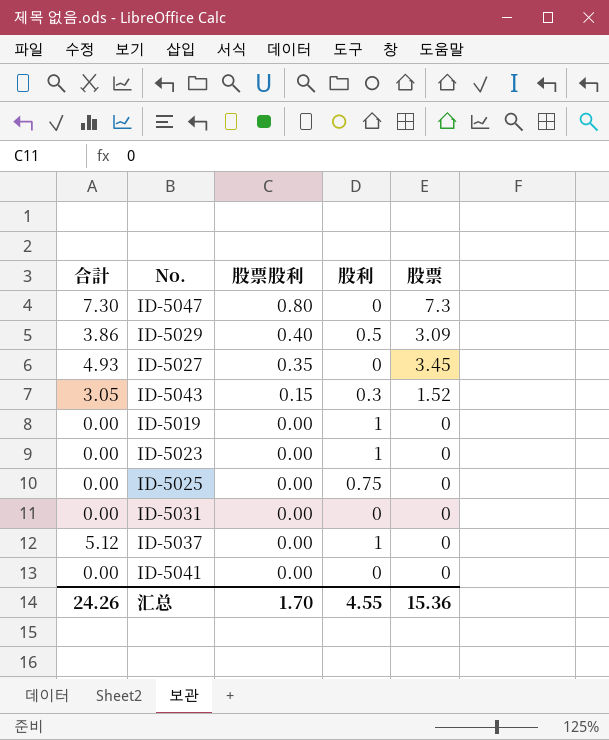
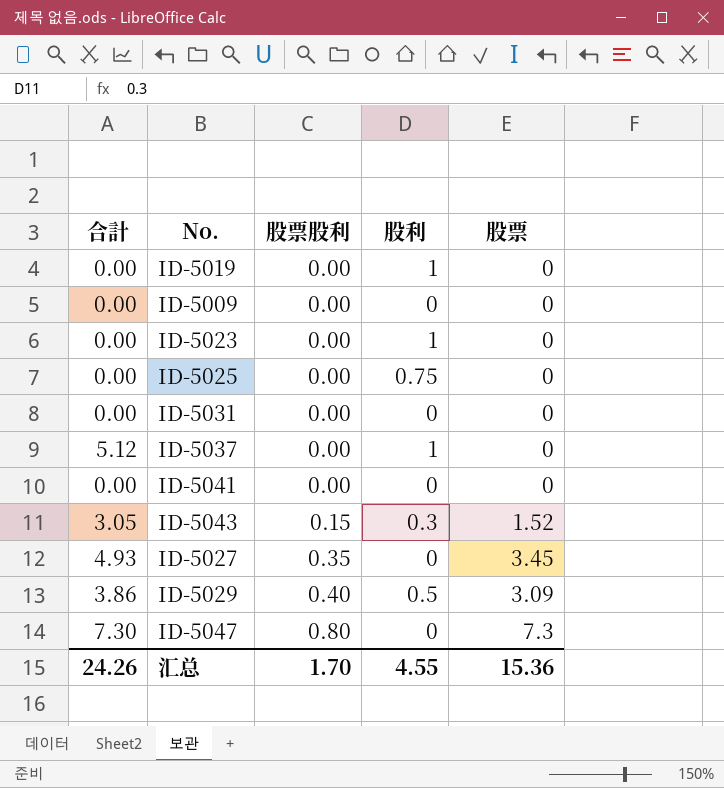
row order: 股票股利 descending -> 股票股利 ascending
row ID-5009: none -> 0.00 | 0.00 | 0 | 0

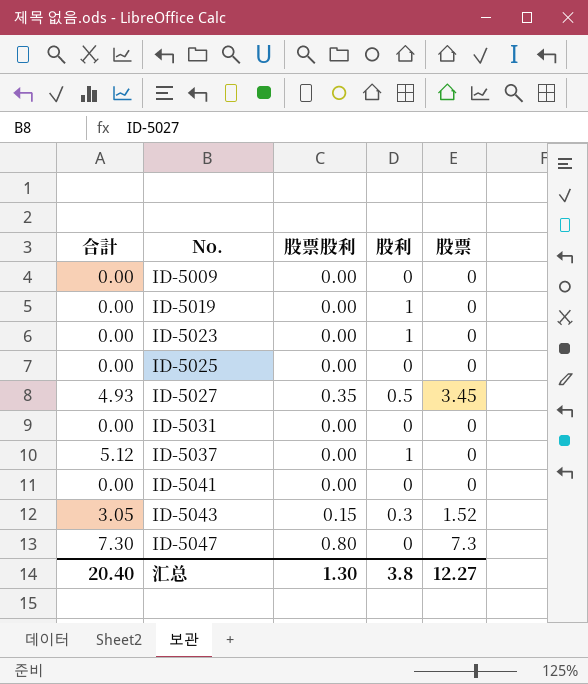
row order: 股票股利 ascending -> No. ascending
row ID-5029: 3.86 | 0.40 | 0.5 | 3.09 -> none
ID-5025 | 股利: 0.75 -> 0
ID-5027 | 股利: 0 -> 0.5
汇总 | 合計: 24.26 -> 20.40
汇总 | 股票股利: 1.70 -> 1.30
汇总 | 股利: 4.55 -> 3.8
汇总 | 股票: 15.36 -> 12.27

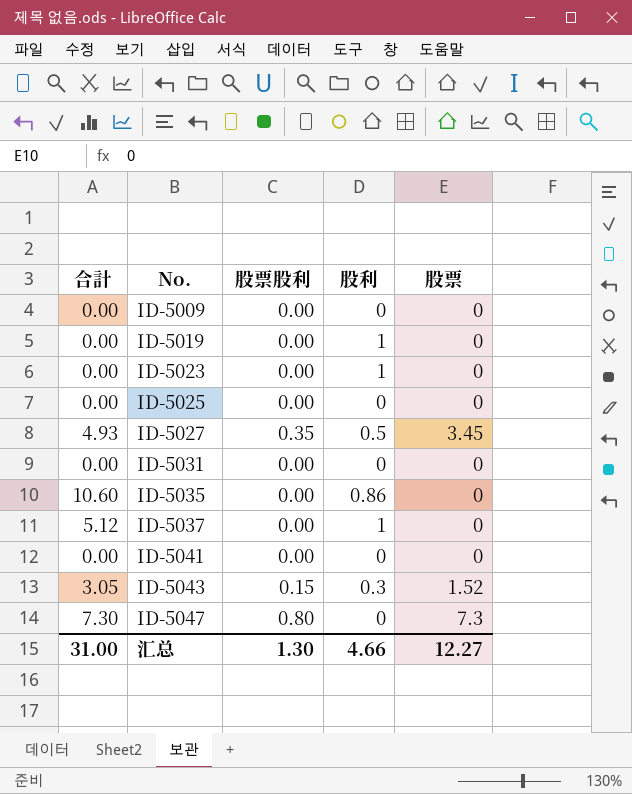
row ID-5035: none -> 10.60 | 0.00 | 0.86 | 0
汇总 | 合計: 20.40 -> 31.00
汇总 | 股利: 3.8 -> 4.66

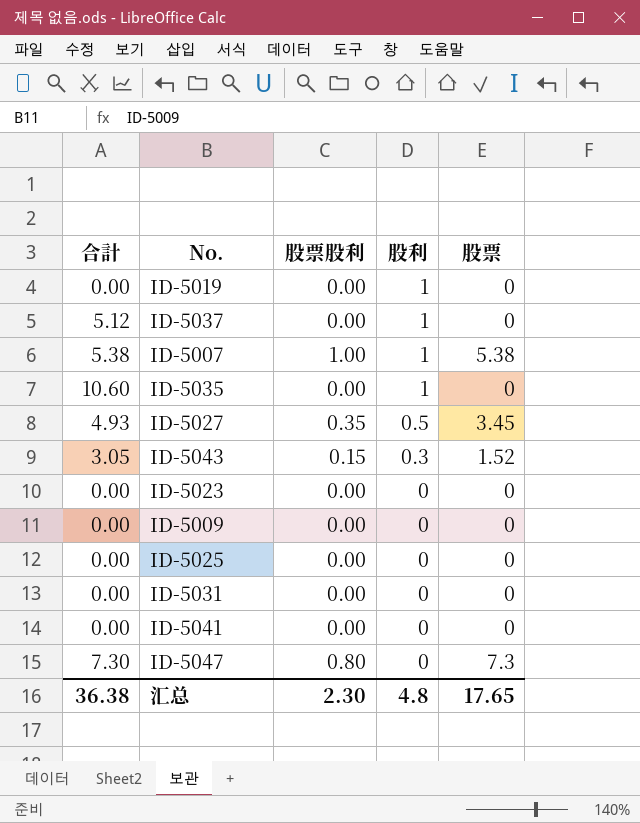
row order: No. ascending -> 股利 descending
row ID-5007: none -> 5.38 | 1.00 | 1 | 5.38
ID-5035 | 股利: 0.86 -> 1
ID-5023 | 股利: 1 -> 0
汇总 | 合計: 31.00 -> 36.38
汇总 | 股票股利: 1.30 -> 2.30
汇总 | 股利: 4.66 -> 4.8
汇总 | 股票: 12.27 -> 17.65

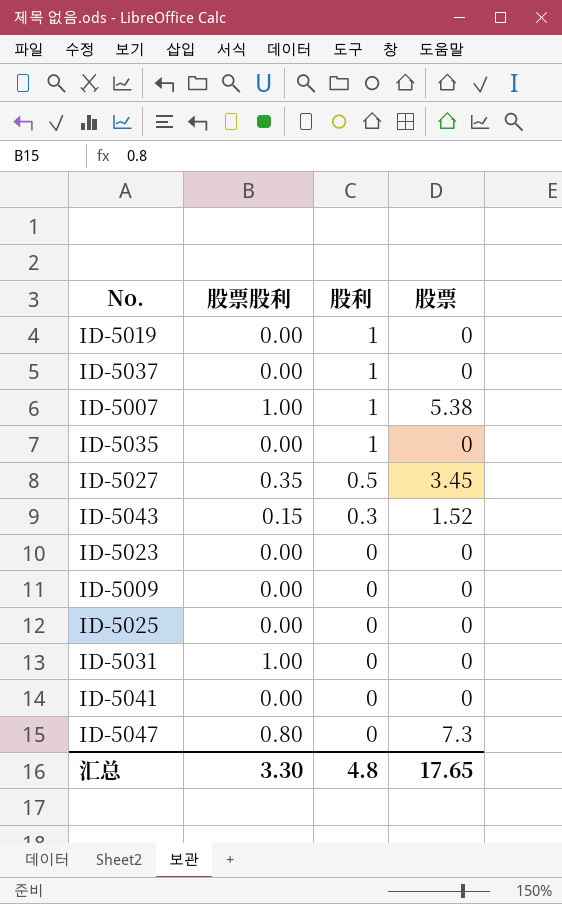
column 合計 | position: 1 -> none
ID-5031 | 股票股利: 0.00 -> 1.00
汇总 | 股票股利: 2.30 -> 3.30

